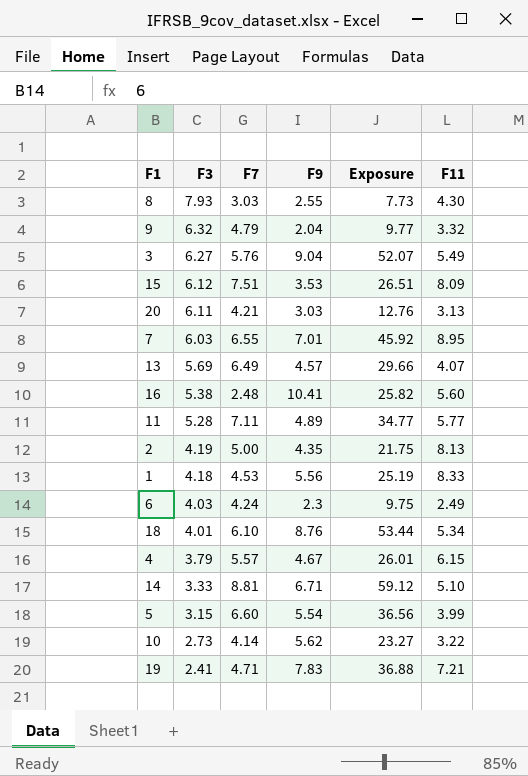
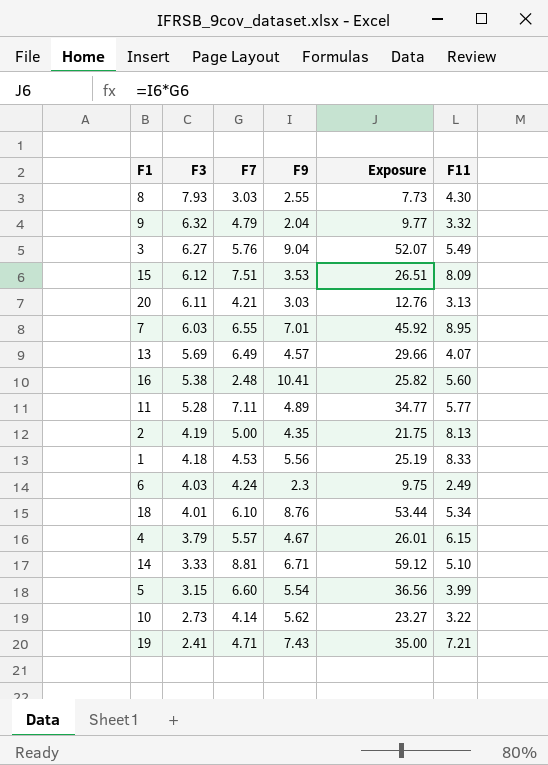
19 | F9: 7.83 -> 7.43
19 | Exposure: 36.88 -> 35.00

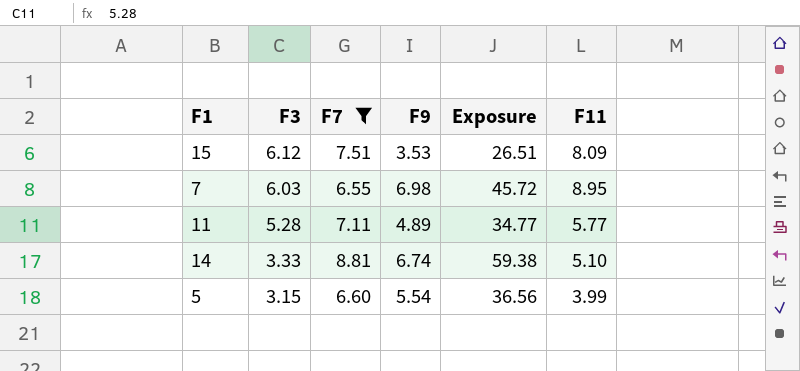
filter: none -> F7 >= 6.55
7 | F9: 7.01 -> 6.98
7 | Exposure: 45.92 -> 45.72
14 | F9: 6.71 -> 6.74
14 | Exposure: 59.12 -> 59.38

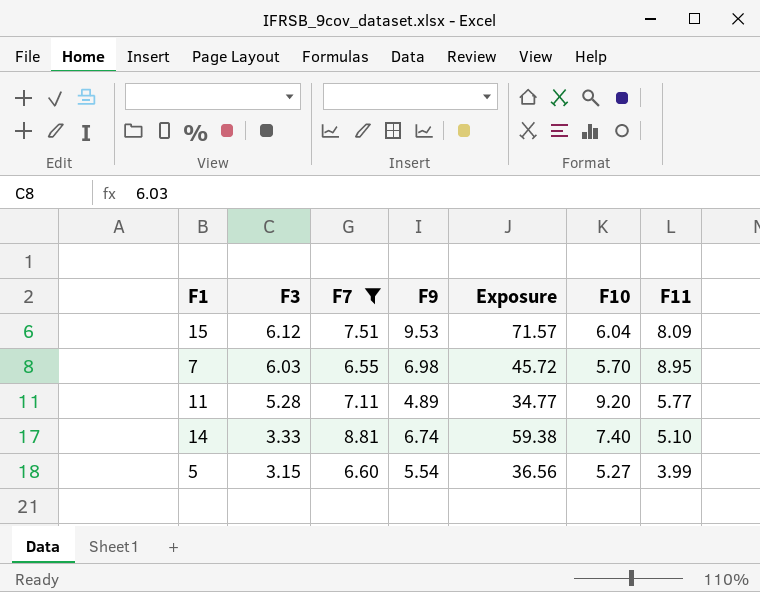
column F10 | position: none -> 6
15 | F9: 3.53 -> 9.53
15 | Exposure: 26.51 -> 71.57

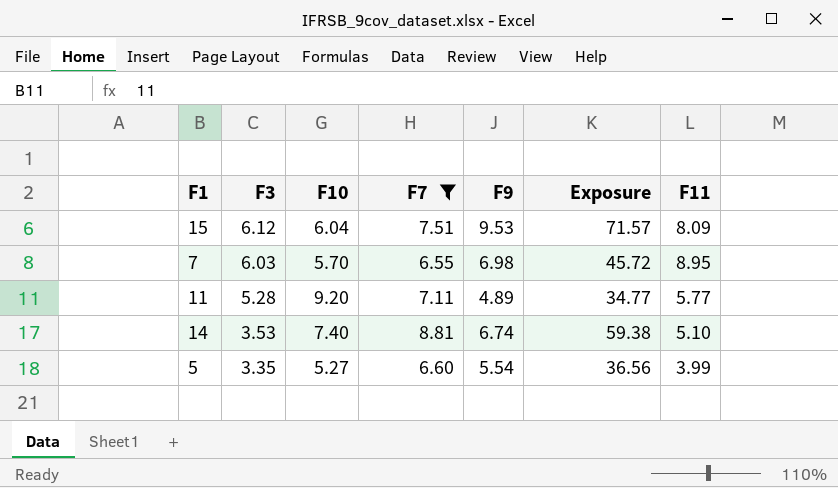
column F10 | position: 6 -> 3
14 | F3: 3.33 -> 3.53
5 | F3: 3.15 -> 3.35

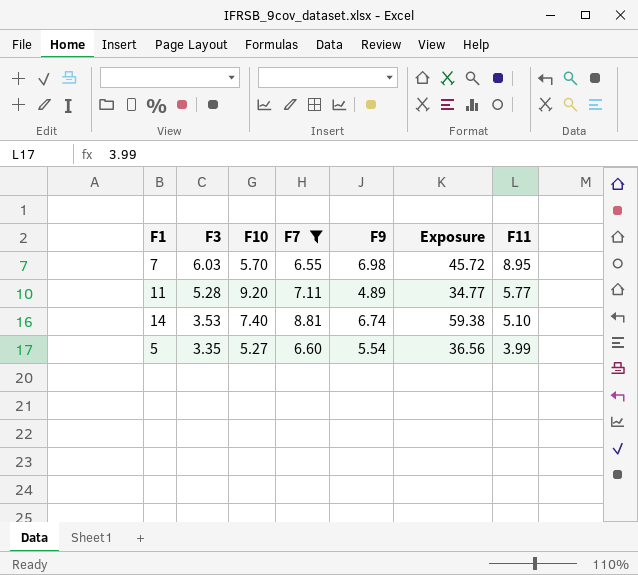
row 15: 6.12 | 6.04 | 7.51 | 9.53 | 71.57 | 8.09 -> none

